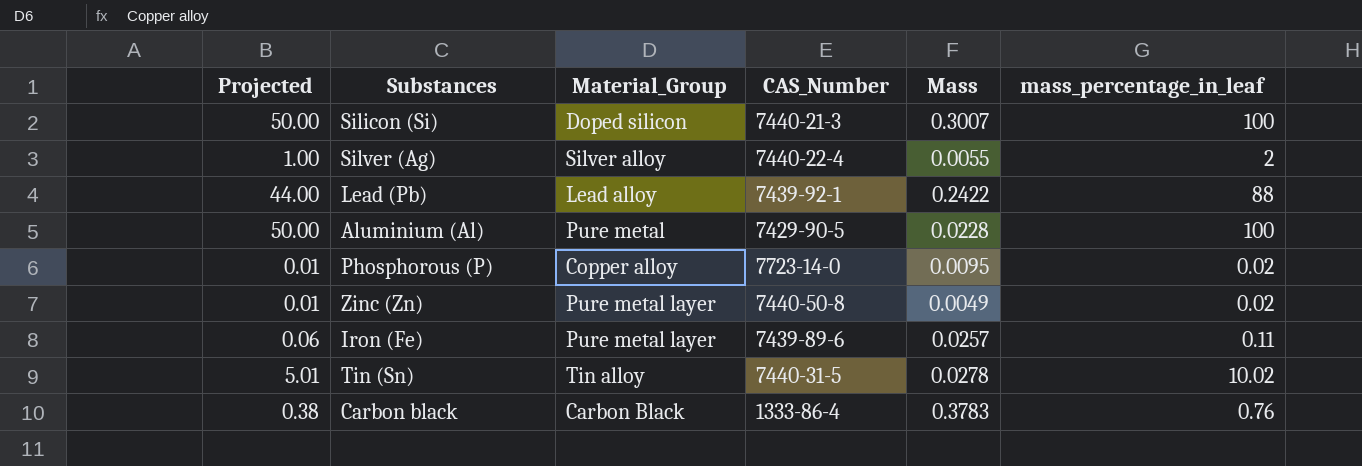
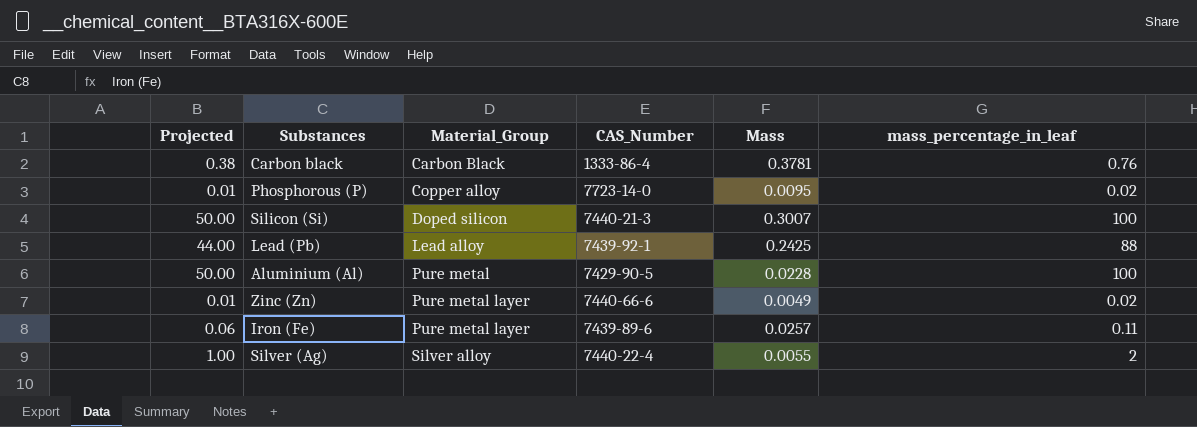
row order: none -> Material_Group ascending
row Tin (Sn): 5.01 | Tin alloy | 7440-31-5 | 0.0278 | 10.02 -> none
Carbon black | Mass: 0.3783 -> 0.3781
Lead (Pb) | Mass: 0.2422 -> 0.2425
Zinc (Zn) | CAS_Number: 7440-50-8 -> 7440-66-6

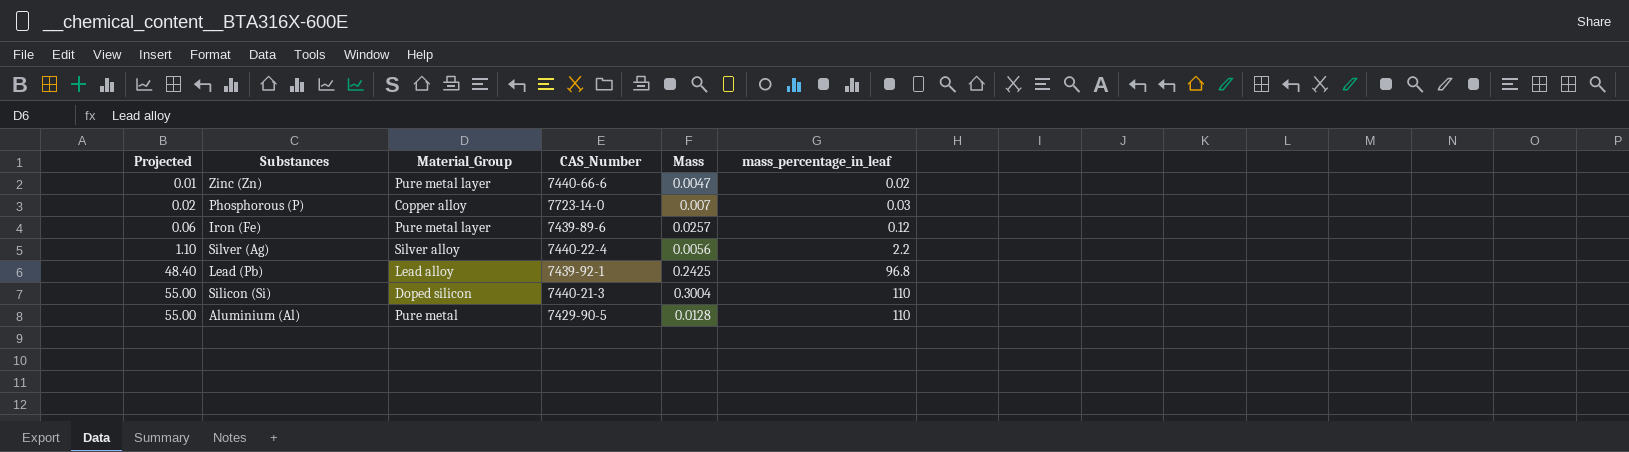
row order: Material_Group ascending -> Projected ascending
row Carbon black: 0.38 | Carbon Black | 1333-86-4 | 0.3781 | 0.76 -> none
Zinc (Zn) | Mass: 0.0049 -> 0.0047
Phosphorous (P) | Projected: 0.01 -> 0.02
Phosphorous (P) | Mass: 0.0095 -> 0.007
Phosphorous (P) | mass_percentage_in_leaf: 0.02 -> 0.03
Iron (Fe) | mass_percentage_in_leaf: 0.11 -> 0.12
Silver (Ag) | Projected: 1.00 -> 1.10
Silver (Ag) | Mass: 0.0055 -> 0.0056
Silver (Ag) | mass_percentage_in_leaf: 2 -> 2.2
Lead (Pb) | Projected: 44.00 -> 48.40
Lead (Pb) | mass_percentage_in_leaf: 88 -> 96.8
Silicon (Si) | Projected: 50.00 -> 55.00
Silicon (Si) | Mass: 0.3007 -> 0.3004
Silicon (Si) | mass_percentage_in_leaf: 100 -> 110
Aluminium (Al) | Projected: 50.00 -> 55.00
Aluminium (Al) | Mass: 0.0228 -> 0.0128
Aluminium (Al) | mass_percentage_in_leaf: 100 -> 110

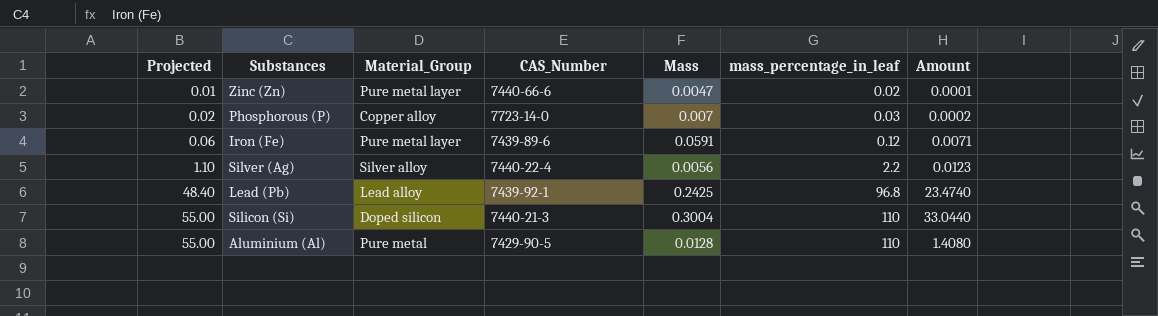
column Amount | formula: none -> [Mass] * [mass_percentage_in_leaf]
Iron (Fe) | Mass: 0.0257 -> 0.0591

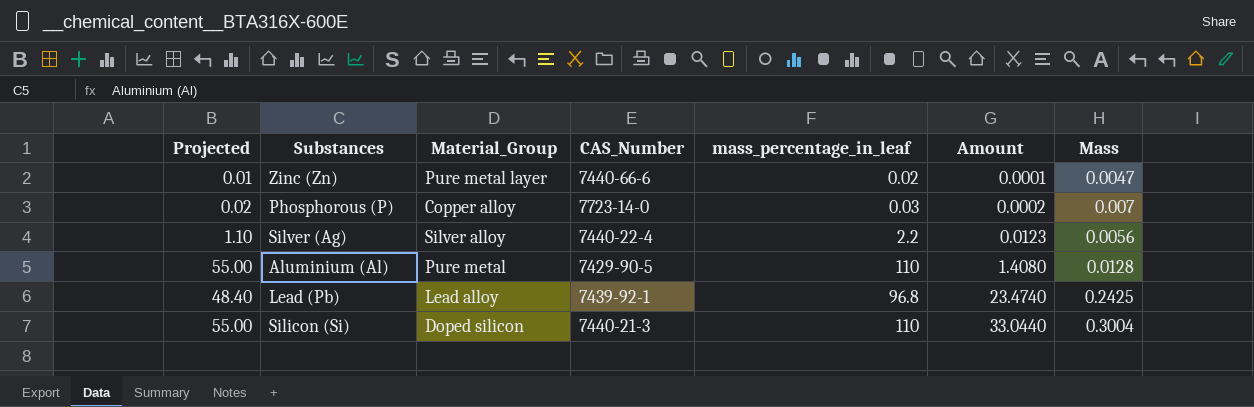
row order: Projected ascending -> Amount ascending
column Mass | position: 5 -> 7
row Iron (Fe): 0.06 | Pure metal layer | 7439-89-6 | 0.0591 | 0.12 | 0.0071 -> none

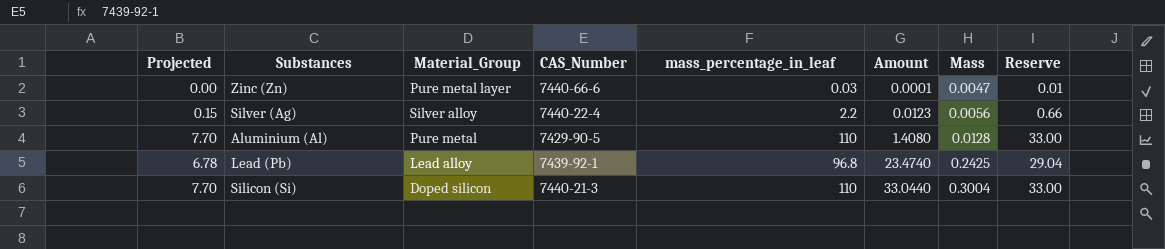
column Projected | formula: [mass_percentage_in_leaf] * 0.5 -> [mass_percentage_in_leaf] * 0.07
column Reserve | formula: none -> [mass_percentage_in_leaf] * 0.3
row Phosphorous (P): 0.02 | Copper alloy | 7723-14-0 | 0.03 | 0.0002 | 0.007 -> none
Zinc (Zn) | mass_percentage_in_leaf: 0.02 -> 0.03

